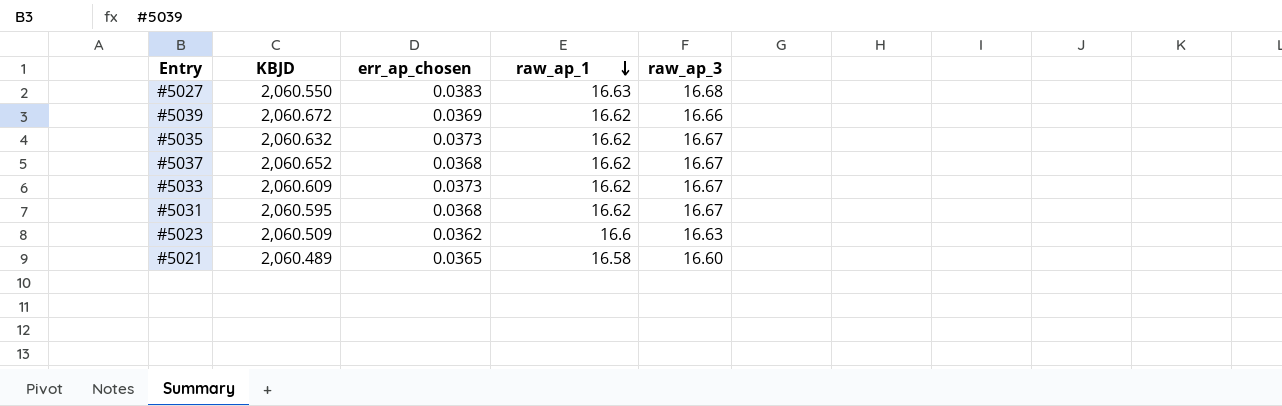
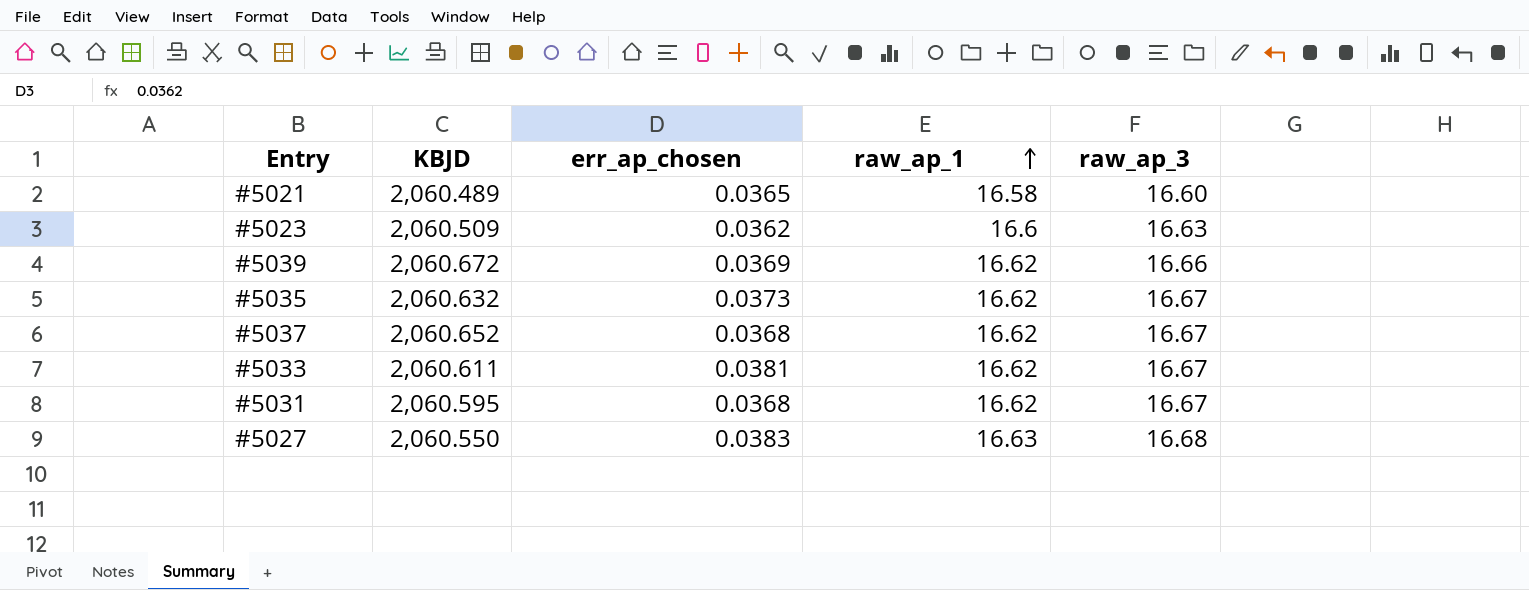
row order: raw_ap_1 descending -> raw_ap_1 ascending
#5033 | KBJD: 2,060.609 -> 2,060.611
#5033 | err_ap_chosen: 0.0373 -> 0.0381

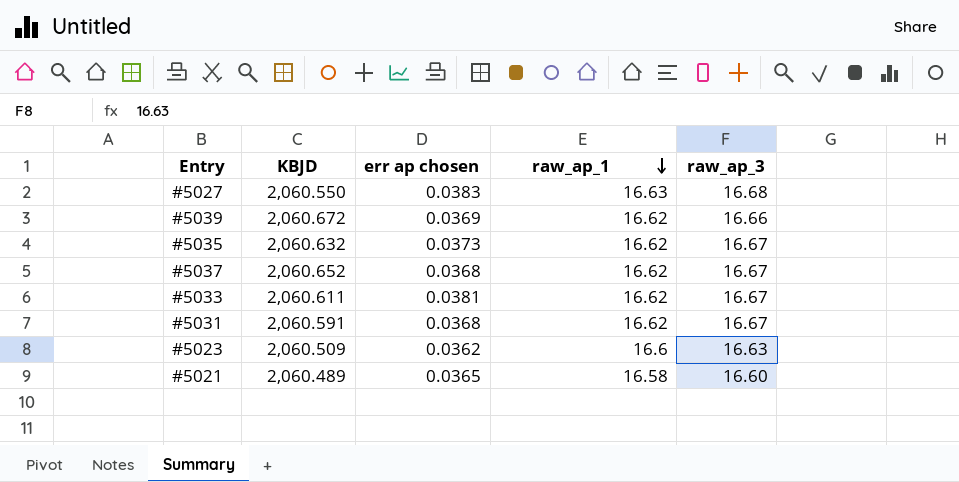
row order: raw_ap_1 ascending -> raw_ap_1 descending
column name: err_ap_chosen -> err ap chosen
#5031 | KBJD: 2,060.595 -> 2,060.591

